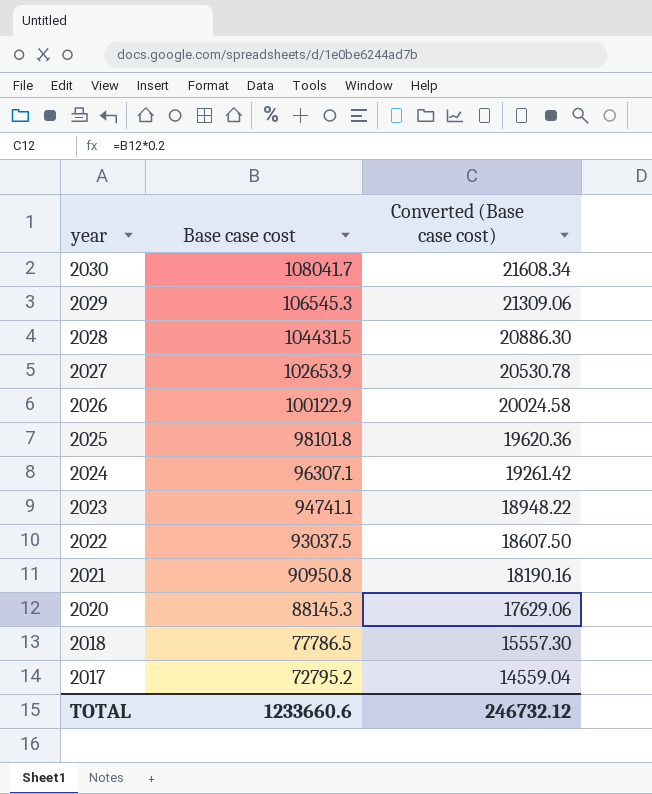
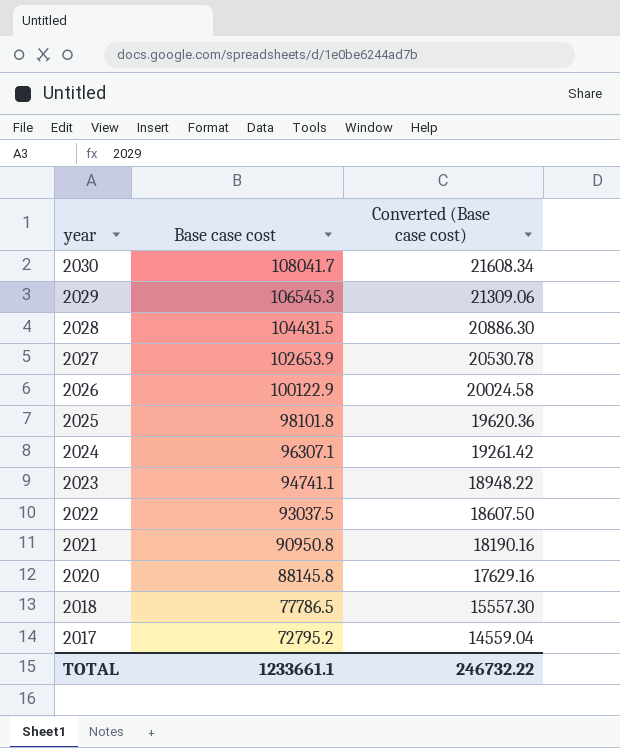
2020 | Base case cost: 88145.3 -> 88145.8
2020 | Converted (Base case cost): 17629.06 -> 17629.16
TOTAL | Base case cost: 1233660.6 -> 1233661.1
TOTAL | Converted (Base case cost): 246732.12 -> 246732.22

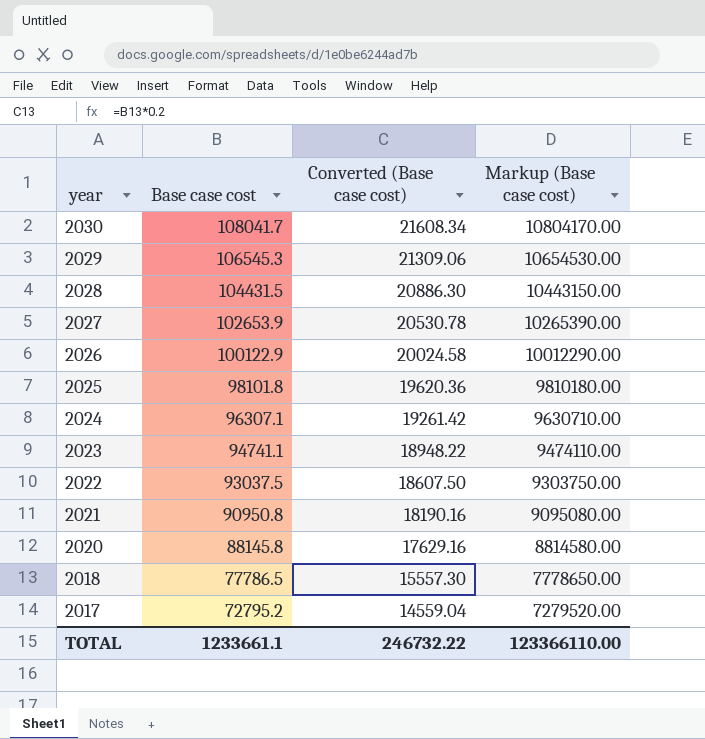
column Markup (Base case cost) | formula: none -> [Base case cost] * 100

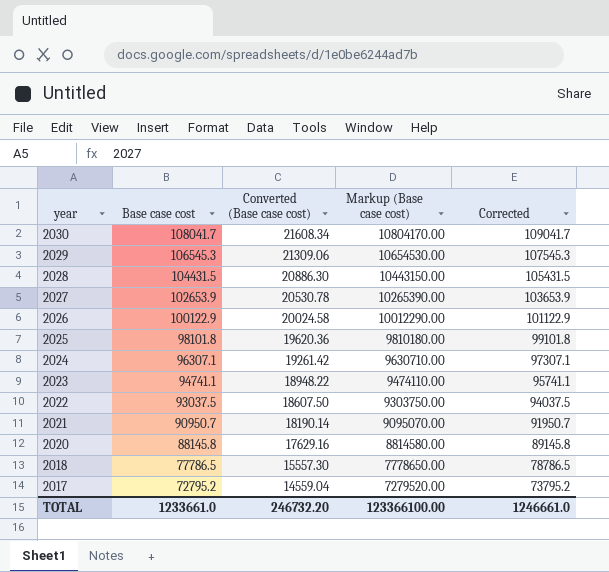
column Corrected | formula: none -> [Base case cost] + 1000
2021 | Base case cost: 90950.8 -> 90950.7
2021 | Converted (Base case cost): 18190.16 -> 18190.14
2021 | Markup (Base case cost): 9095080.00 -> 9095070.00
TOTAL | Base case cost: 1233661.1 -> 1233661.0
TOTAL | Converted (Base case cost): 246732.22 -> 246732.20
TOTAL | Markup (Base case cost): 123366110.00 -> 123366100.00

